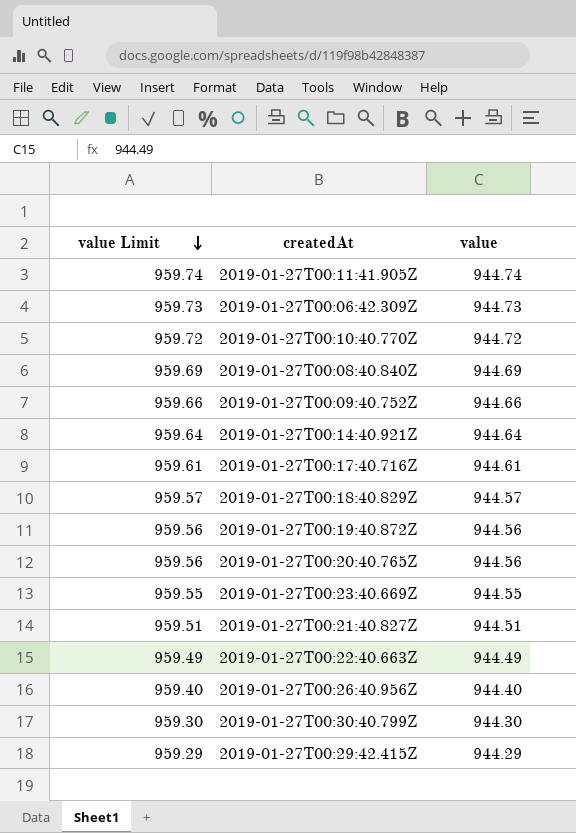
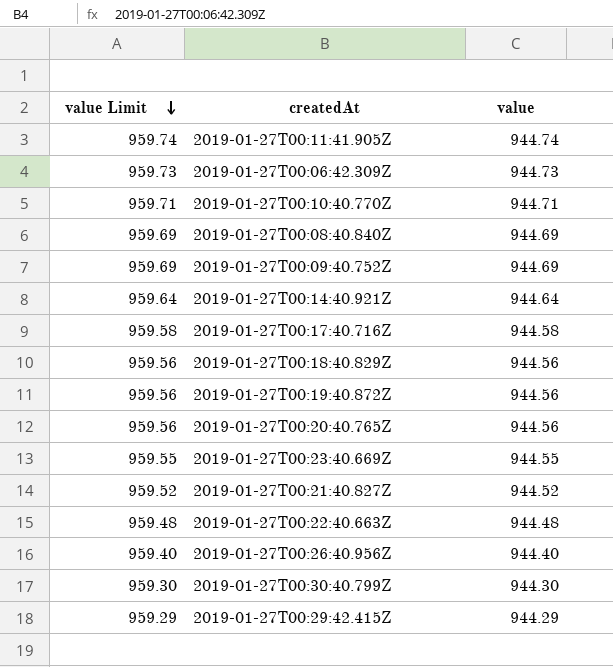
2019-01-27T00:10:40.770Z | value Limit: 959.72 -> 959.71
2019-01-27T00:10:40.770Z | value: 944.72 -> 944.71
2019-01-27T00:09:40.752Z | value Limit: 959.66 -> 959.69
2019-01-27T00:09:40.752Z | value: 944.66 -> 944.69
2019-01-27T00:17:40.716Z | value Limit: 959.61 -> 959.58
2019-01-27T00:17:40.716Z | value: 944.61 -> 944.58
2019-01-27T00:18:40.829Z | value Limit: 959.57 -> 959.56
2019-01-27T00:18:40.829Z | value: 944.57 -> 944.56
2019-01-27T00:21:40.827Z | value Limit: 959.51 -> 959.52
2019-01-27T00:21:40.827Z | value: 944.51 -> 944.52
2019-01-27T00:22:40.663Z | value Limit: 959.49 -> 959.48
2019-01-27T00:22:40.663Z | value: 944.49 -> 944.48

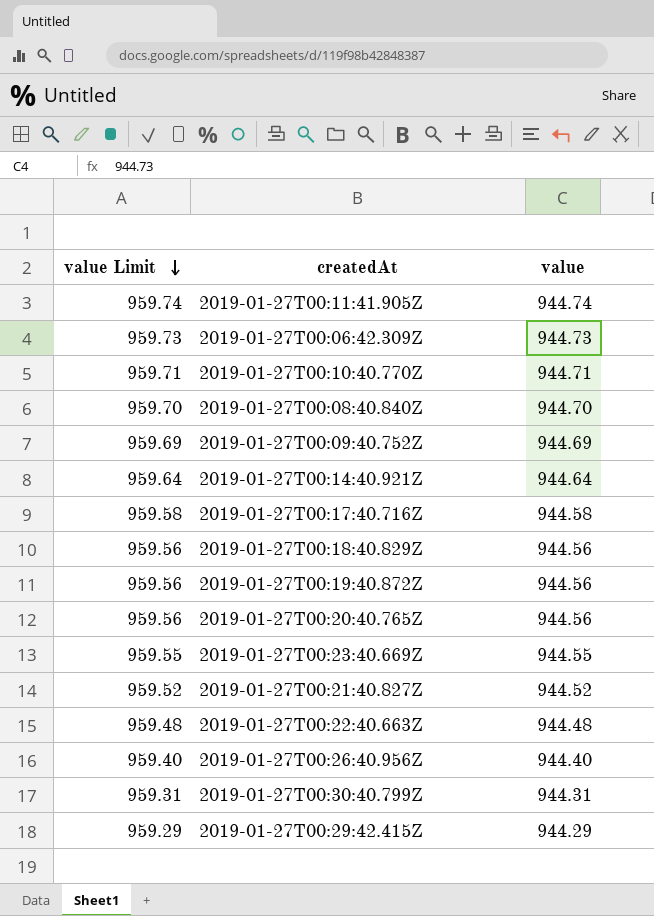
2019-01-27T00:08:40.840Z | value Limit: 959.69 -> 959.70
2019-01-27T00:08:40.840Z | value: 944.69 -> 944.70
2019-01-27T00:30:40.799Z | value Limit: 959.30 -> 959.31
2019-01-27T00:30:40.799Z | value: 944.30 -> 944.31

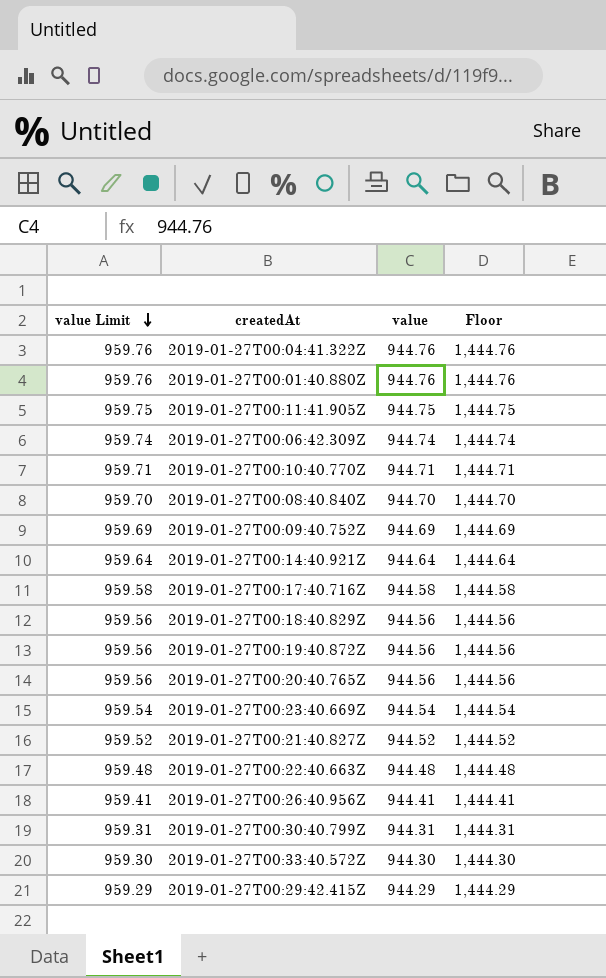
column Floor | formula: none -> [value] + 500
row 2019-01-27T00:04:41.322Z: none -> 959.76 | 944.76 | 1,444.76
row 2019-01-27T00:01:40.880Z: none -> 959.76 | 944.76 | 1,444.76
2019-01-27T00:11:41.905Z | value Limit: 959.74 -> 959.75
2019-01-27T00:11:41.905Z | value: 944.74 -> 944.75
2019-01-27T00:06:42.309Z | value Limit: 959.73 -> 959.74
2019-01-27T00:06:42.309Z | value: 944.73 -> 944.74
2019-01-27T00:23:40.669Z | value Limit: 959.55 -> 959.54
2019-01-27T00:23:40.669Z | value: 944.55 -> 944.54
2019-01-27T00:26:40.956Z | value Limit: 959.40 -> 959.41
2019-01-27T00:26:40.956Z | value: 944.40 -> 944.41
row 2019-01-27T00:33:40.572Z: none -> 959.30 | 944.30 | 1,444.30

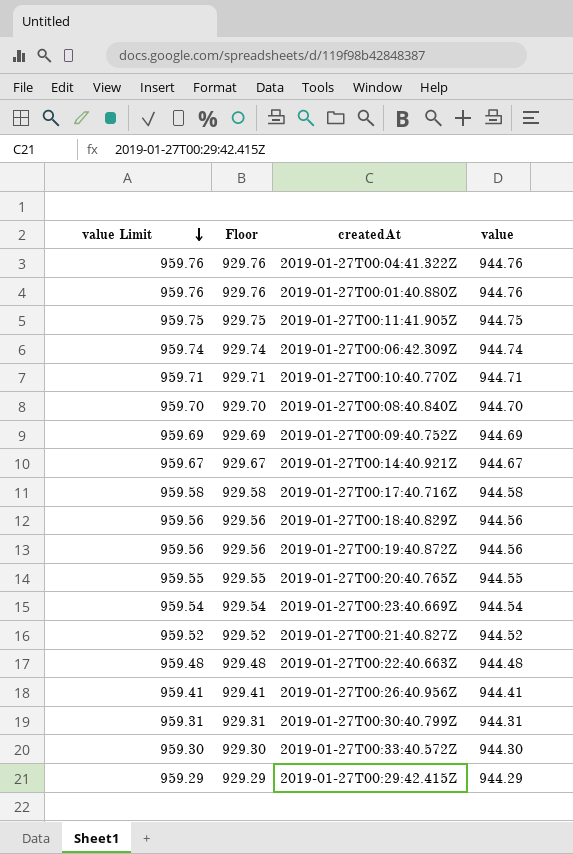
column Floor | formula: [value] + 500 -> [value] - 15
column Floor | position: 4 -> 2
2019-01-27T00:14:40.921Z | value Limit: 959.64 -> 959.67
2019-01-27T00:14:40.921Z | value: 944.64 -> 944.67
2019-01-27T00:20:40.765Z | value Limit: 959.56 -> 959.55
2019-01-27T00:20:40.765Z | value: 944.56 -> 944.55

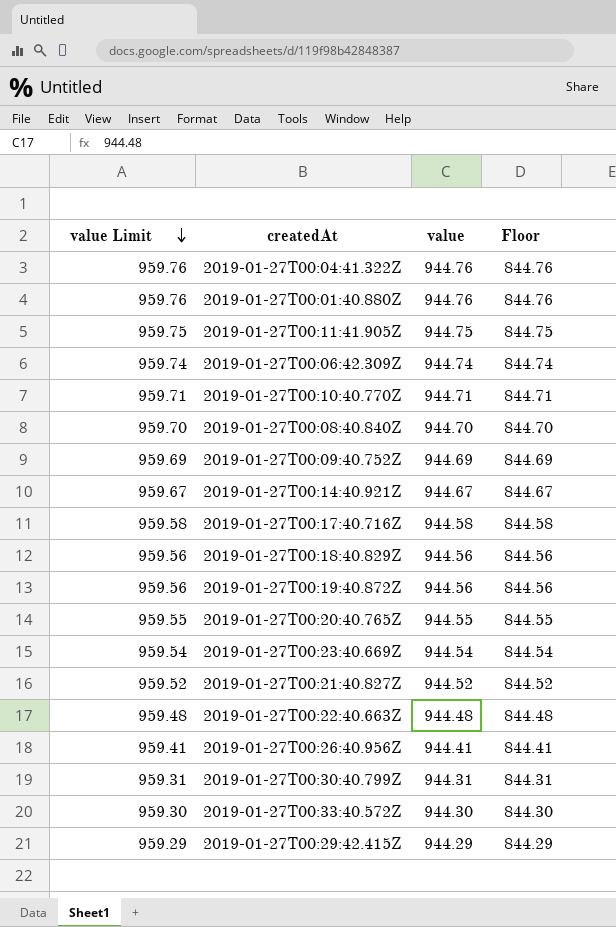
column Floor | formula: [value] - 15 -> [value] - 100
column Floor | position: 2 -> 4

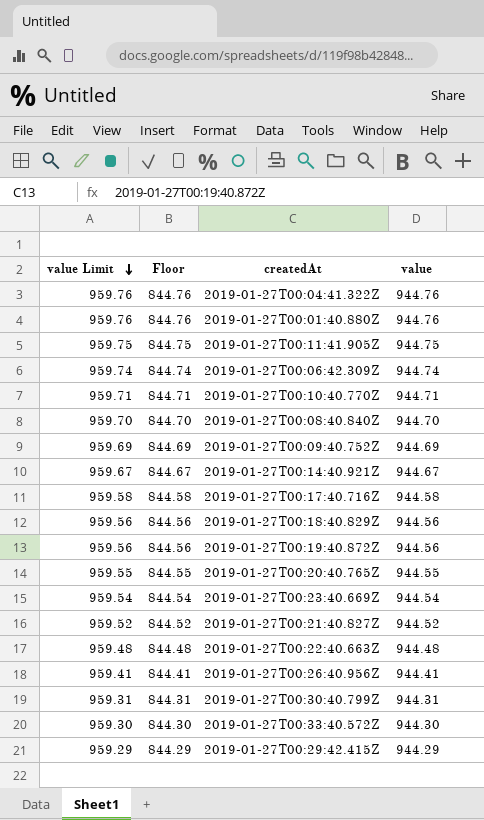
column Floor | position: 4 -> 2

